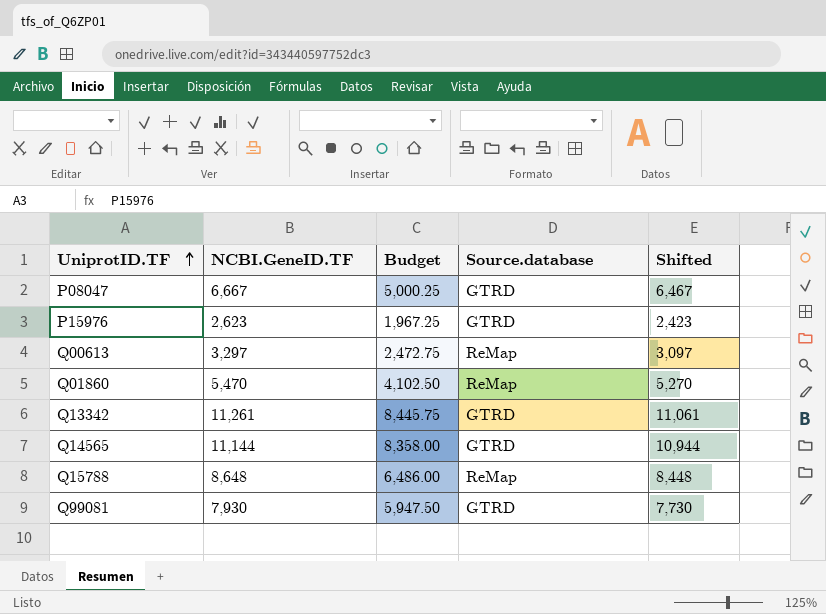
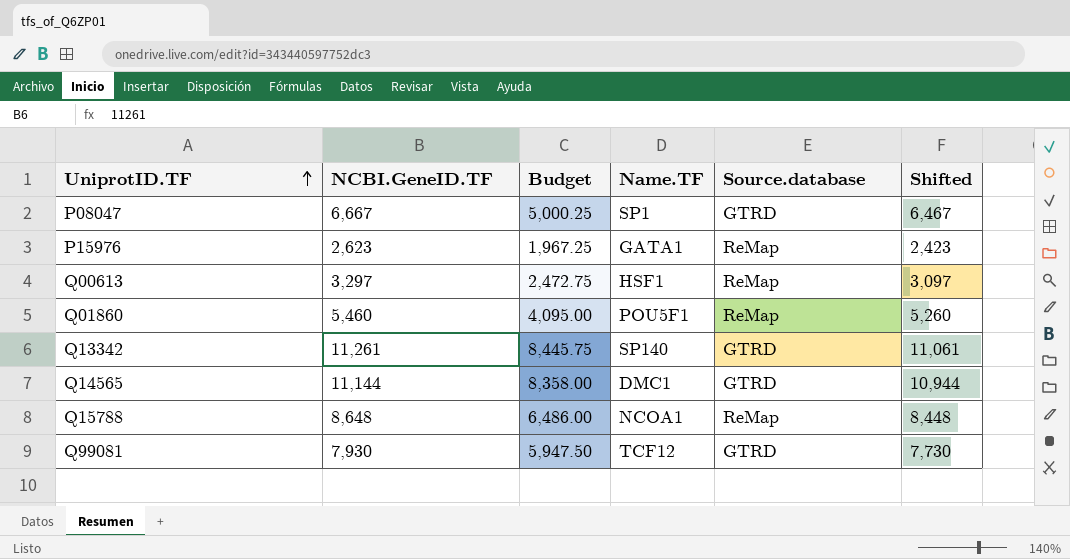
column Name.TF | position: none -> 4
P15976 | Source.database: GTRD -> ReMap
Q01860 | NCBI.GeneID.TF: 5,470 -> 5,460
Q01860 | Budget: 4,102.50 -> 4,095.00
Q01860 | Shifted: 5,270 -> 5,260

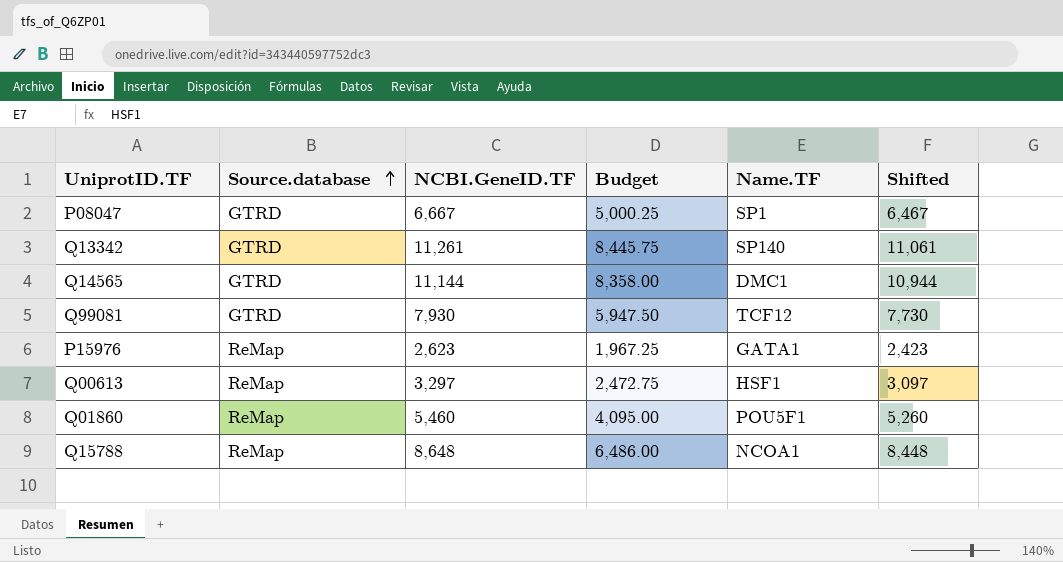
row order: UniprotID.TF ascending -> Source.database ascending
column Source.database | position: 5 -> 2

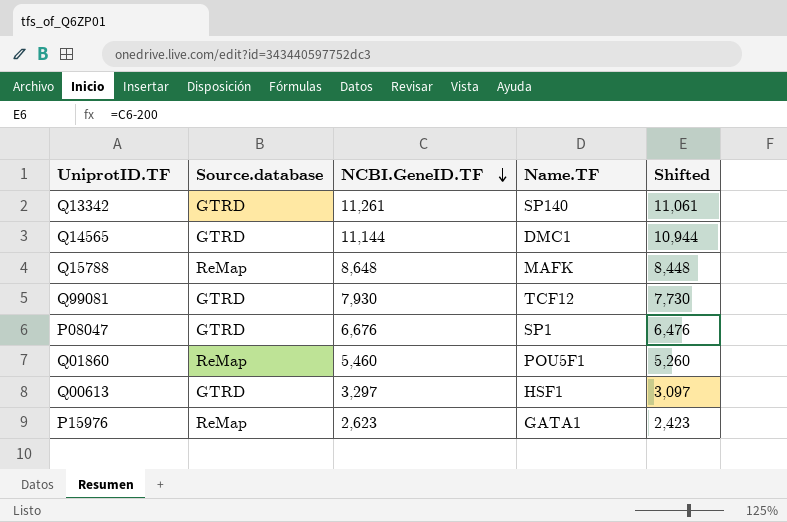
row order: Source.database ascending -> NCBI.GeneID.TF descending
column Budget | formula: [NCBI.GeneID.TF] * 0.75 -> none
Q15788 | Name.TF: NCOA1 -> MAFK
P08047 | NCBI.GeneID.TF: 6,667 -> 6,676
P08047 | Shifted: 6,467 -> 6,476
Q00613 | Source.database: ReMap -> GTRD

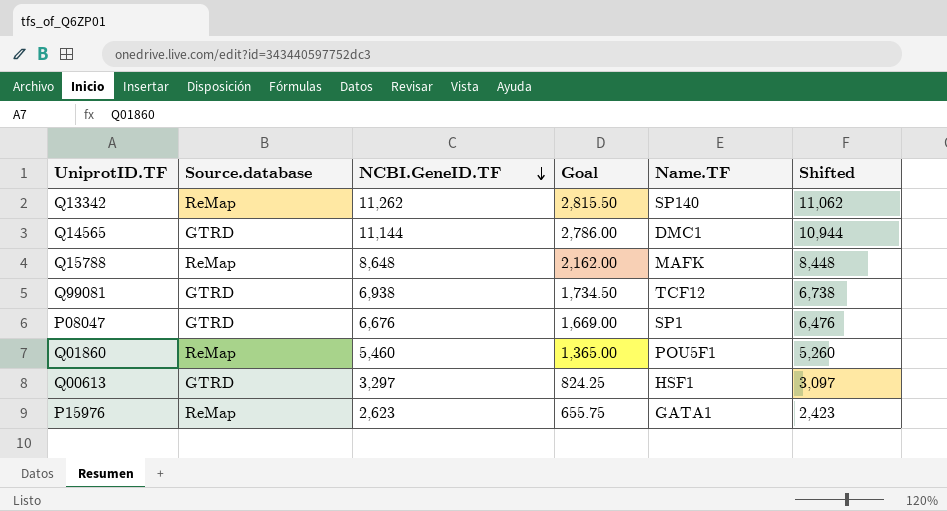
column Goal | formula: none -> [NCBI.GeneID.TF] * 0.25
Q13342 | Source.database: GTRD -> ReMap
Q13342 | NCBI.GeneID.TF: 11,261 -> 11,262
Q13342 | Shifted: 11,061 -> 11,062
Q99081 | NCBI.GeneID.TF: 7,930 -> 6,938
Q99081 | Shifted: 7,730 -> 6,738

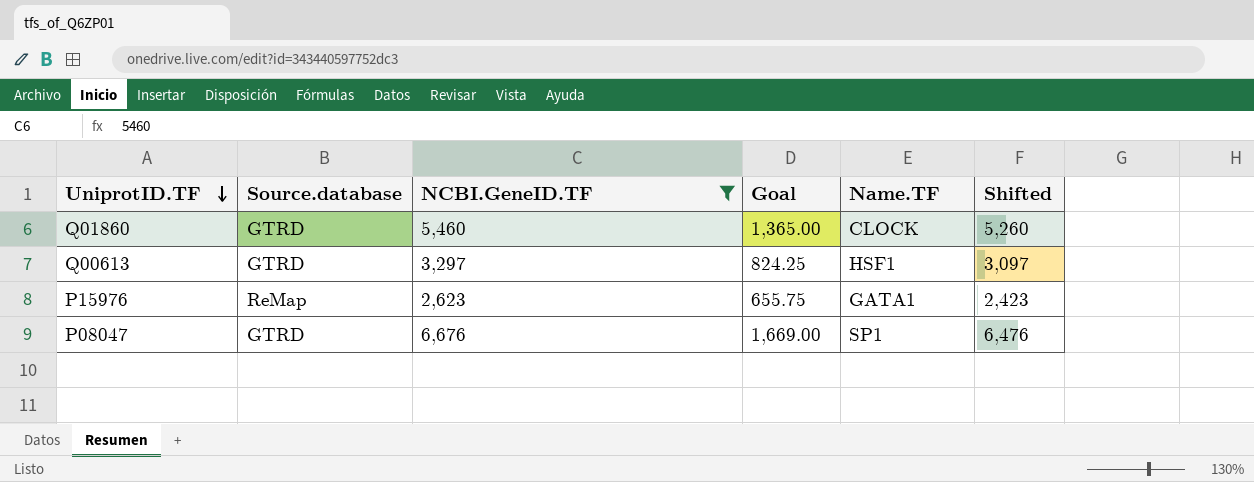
filter: none -> NCBI.GeneID.TF <= 6,676
row order: NCBI.GeneID.TF descending -> UniprotID.TF descending
Q01860 | Source.database: ReMap -> GTRD
Q01860 | Name.TF: POU5F1 -> CLOCK

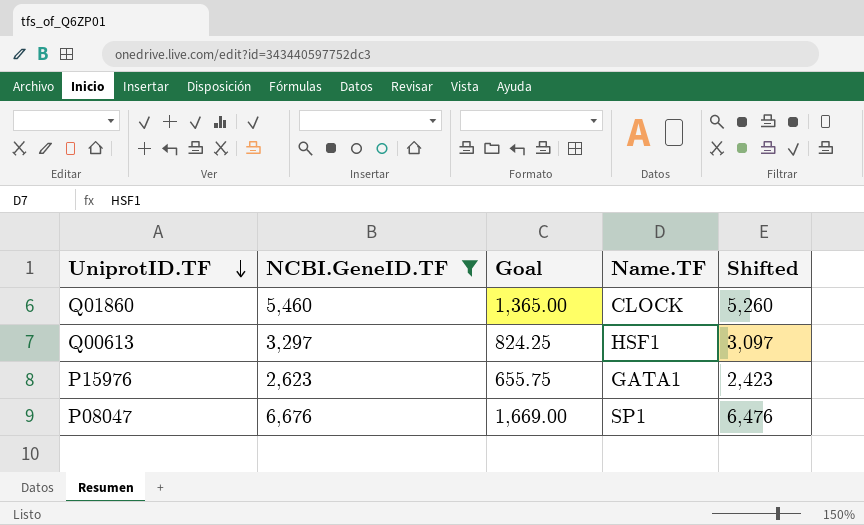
column Source.database | position: 2 -> none

